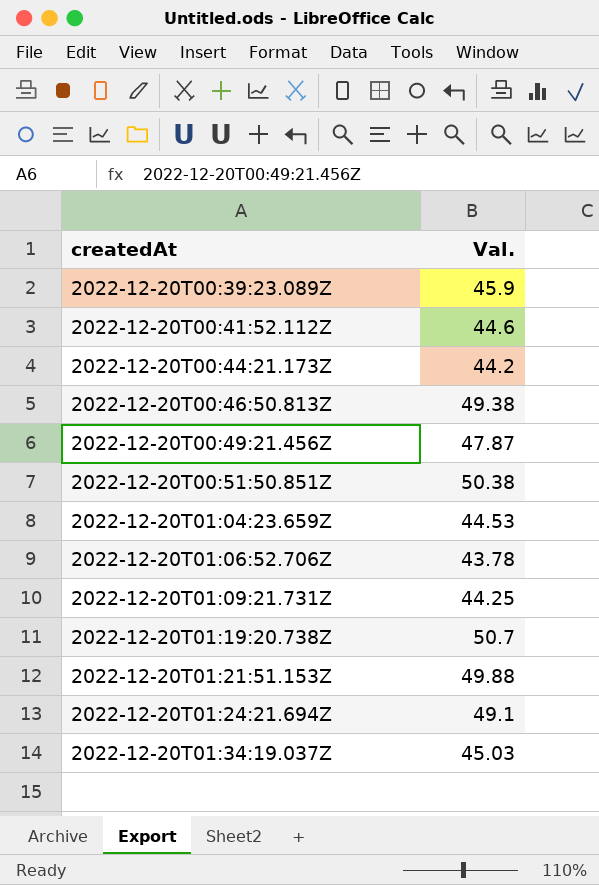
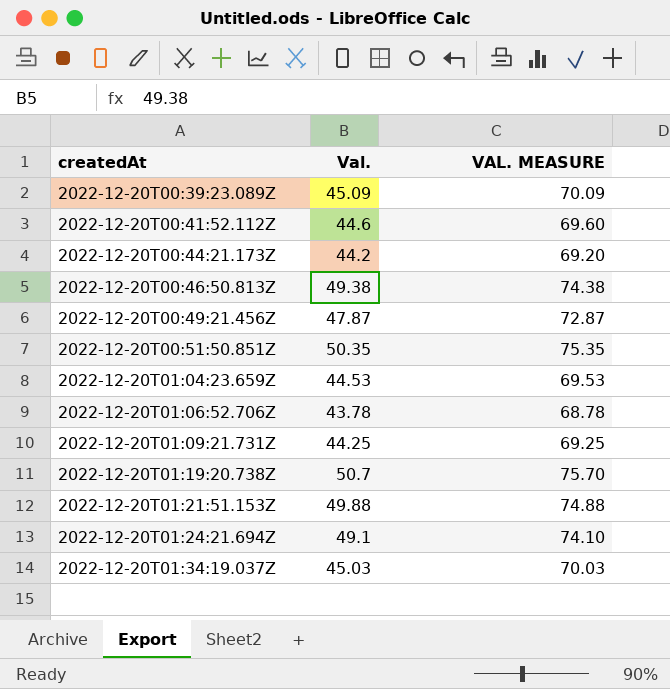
column VAL. MEASURE | formula: none -> [Val.] + 25
2022-12-20T00:39:23.089Z | Val.: 45.9 -> 45.09
2022-12-20T00:51:50.851Z | Val.: 50.38 -> 50.35

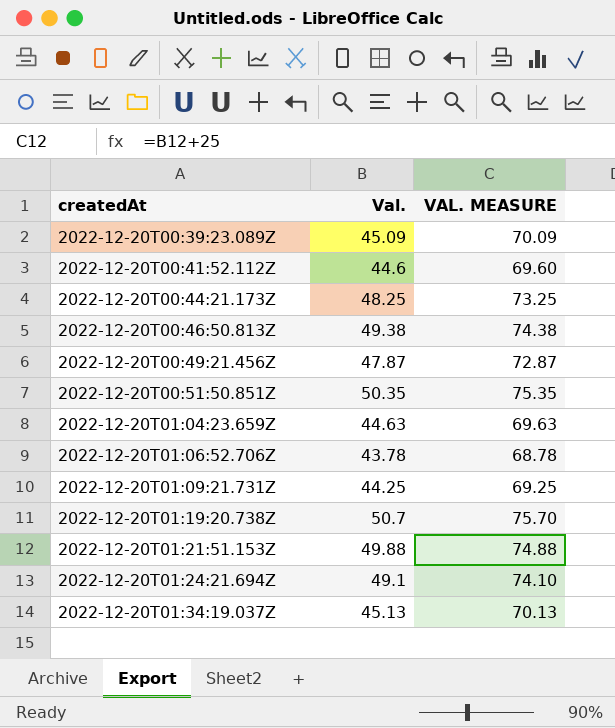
2022-12-20T00:44:21.173Z | Val.: 44.2 -> 48.25
2022-12-20T00:44:21.173Z | VAL. MEASURE: 69.20 -> 73.25
2022-12-20T01:04:23.659Z | Val.: 44.53 -> 44.63
2022-12-20T01:04:23.659Z | VAL. MEASURE: 69.53 -> 69.63
2022-12-20T01:34:19.037Z | Val.: 45.03 -> 45.13
2022-12-20T01:34:19.037Z | VAL. MEASURE: 70.03 -> 70.13

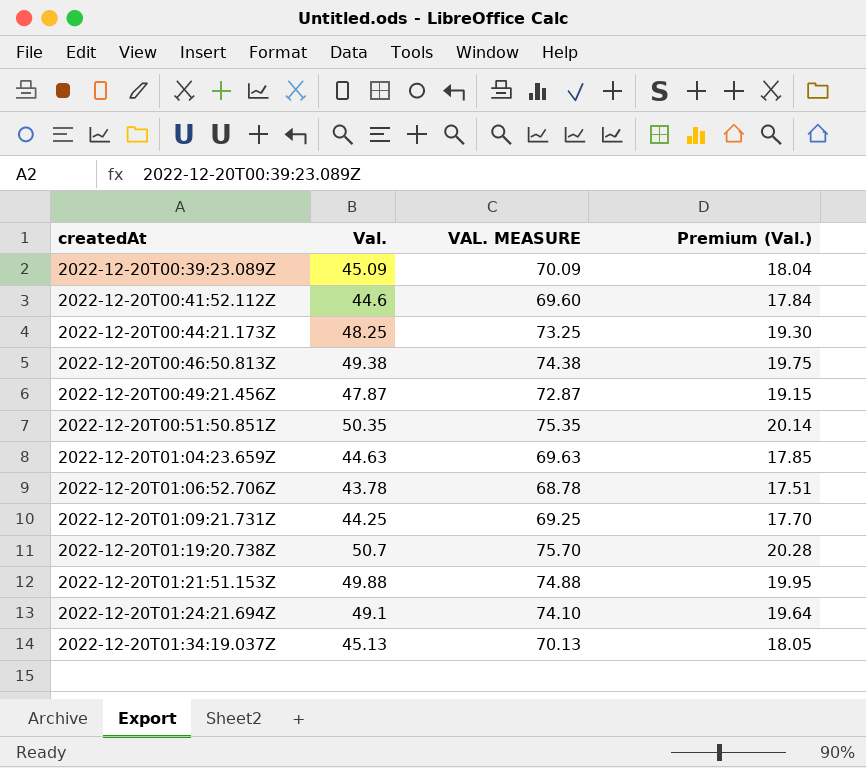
column Premium (Val.) | formula: none -> [Val.] * 0.4

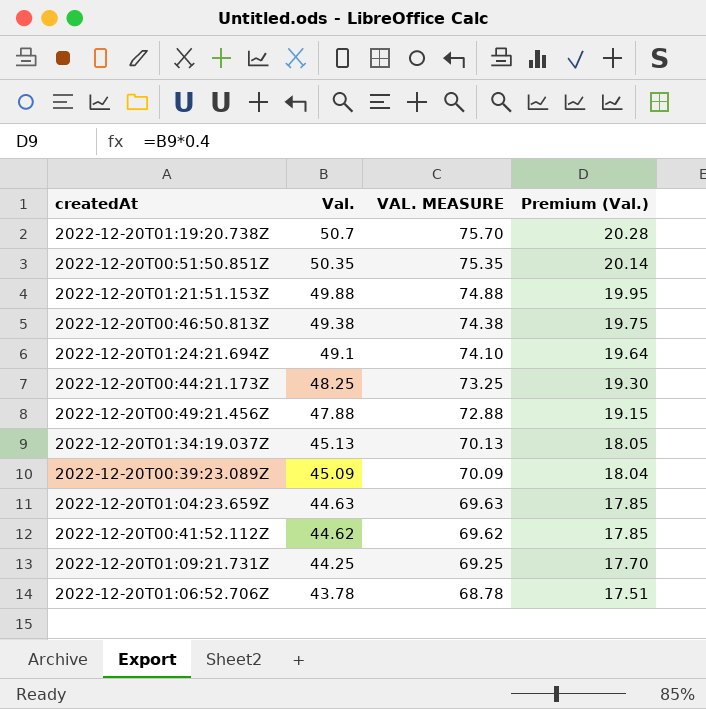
row order: createdAt ascending -> Val. descending
2022-12-20T00:49:21.456Z | Val.: 47.87 -> 47.88
2022-12-20T00:49:21.456Z | VAL. MEASURE: 72.87 -> 72.88
2022-12-20T00:41:52.112Z | Val.: 44.6 -> 44.62
2022-12-20T00:41:52.112Z | VAL. MEASURE: 69.60 -> 69.62
2022-12-20T00:41:52.112Z | Premium (Val.): 17.84 -> 17.85

